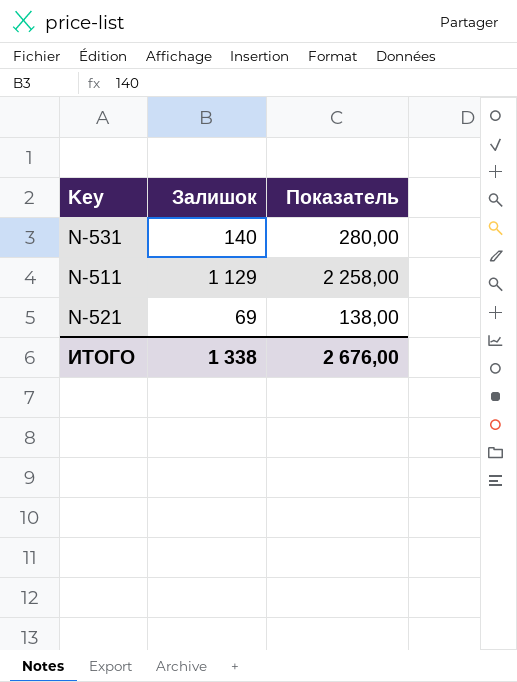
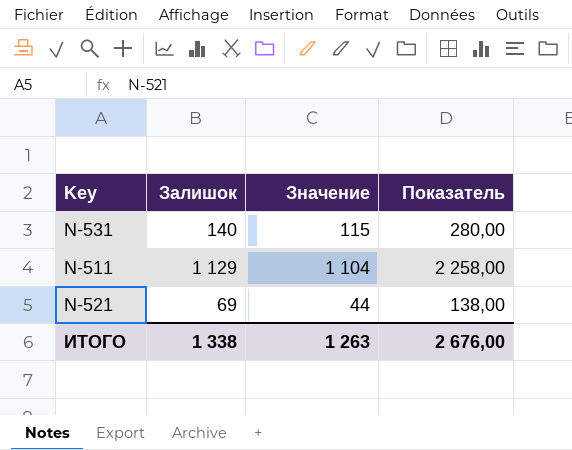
column Значение | formula: none -> [Залишок] - 25

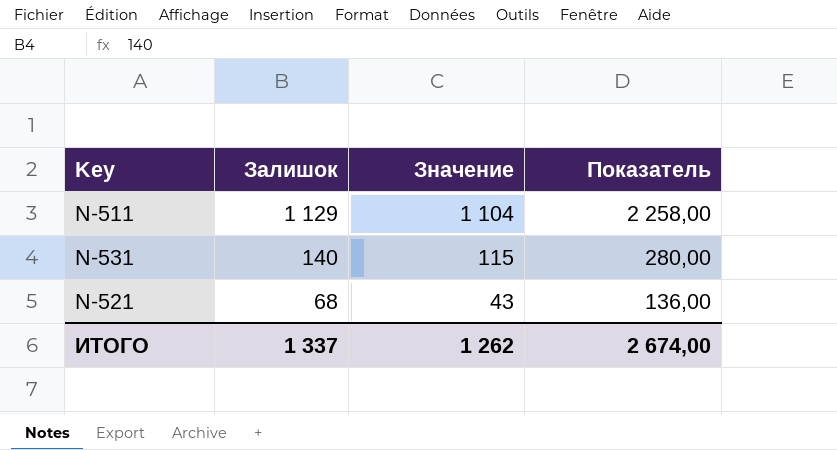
row order: none -> Залишок descending
N-521 | Залишок: 69 -> 68
N-521 | Значение: 44 -> 43
N-521 | Показатель: 138,00 -> 136,00
ИТОГО | Залишок: 1 338 -> 1 337
ИТОГО | Значение: 1 263 -> 1 262
ИТОГО | Показатель: 2 676,00 -> 2 674,00

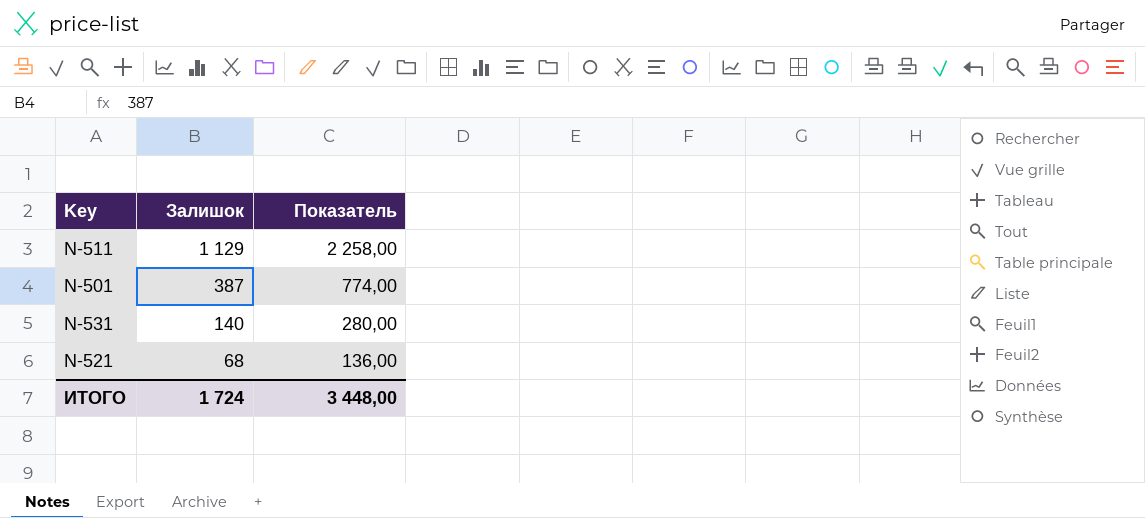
column Значение | formula: [Залишок] - 25 -> none
row N-501: none -> 387 | 774,00
ИТОГО | Залишок: 1 337 -> 1 724
ИТОГО | Показатель: 2 674,00 -> 3 448,00

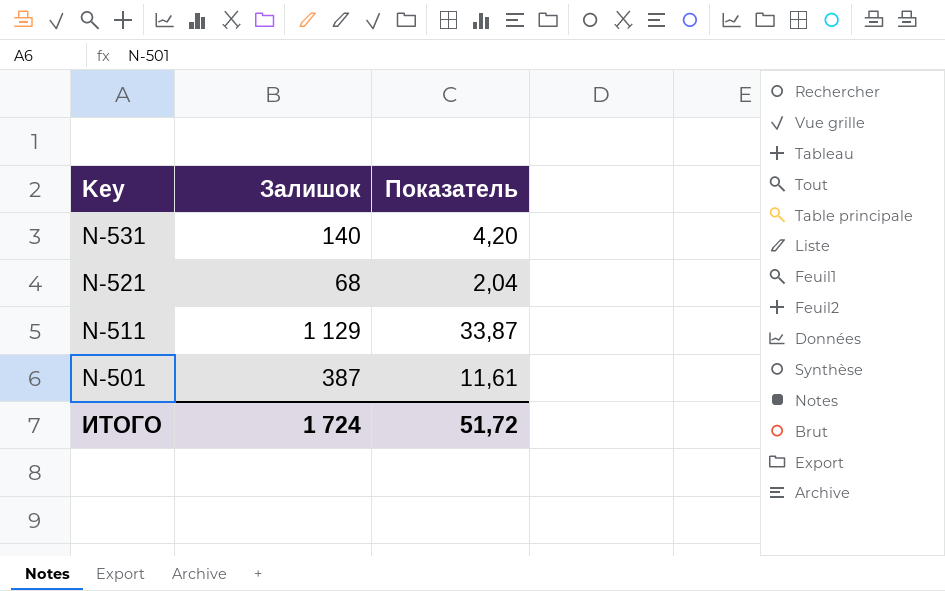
row order: Залишок descending -> Key descending
column Показатель | formula: [Залишок] * 2 -> [Залишок] * 0,03
ИТОГО | Показатель: 3 448,00 -> 51,72

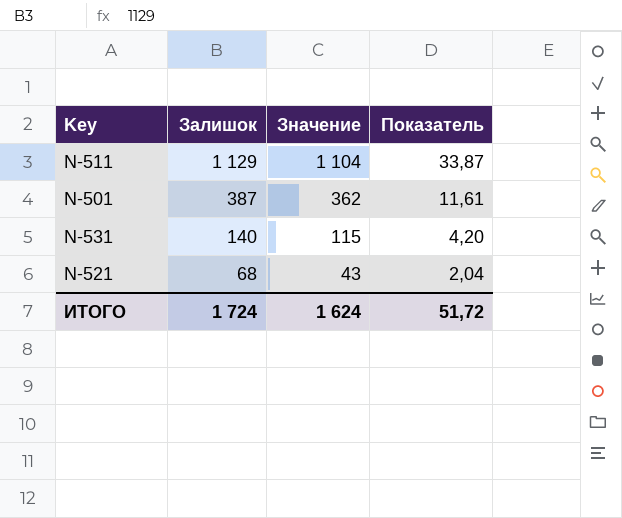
row order: Key descending -> Залишок descending
column Значение | formula: none -> [Залишок] - 25

